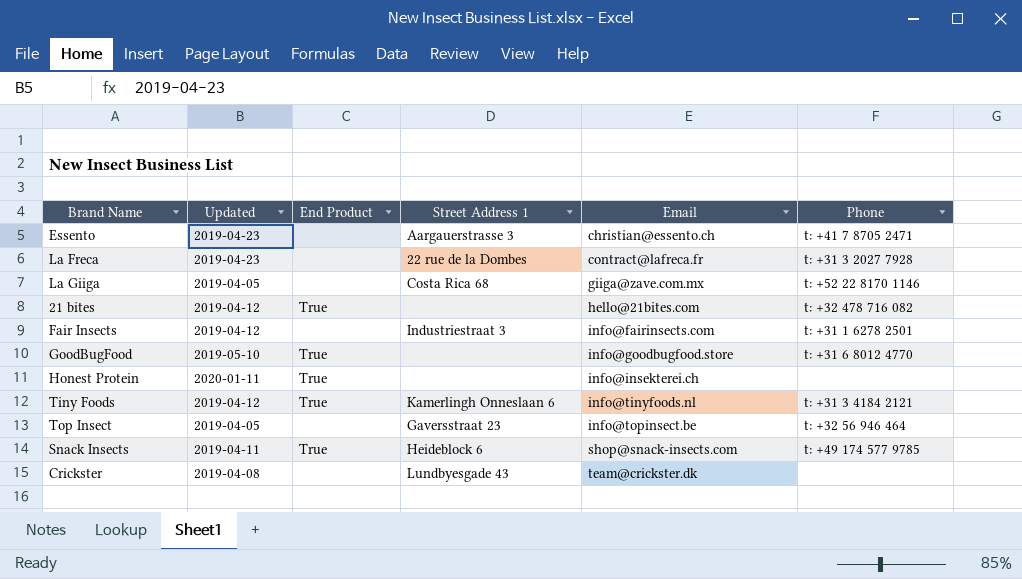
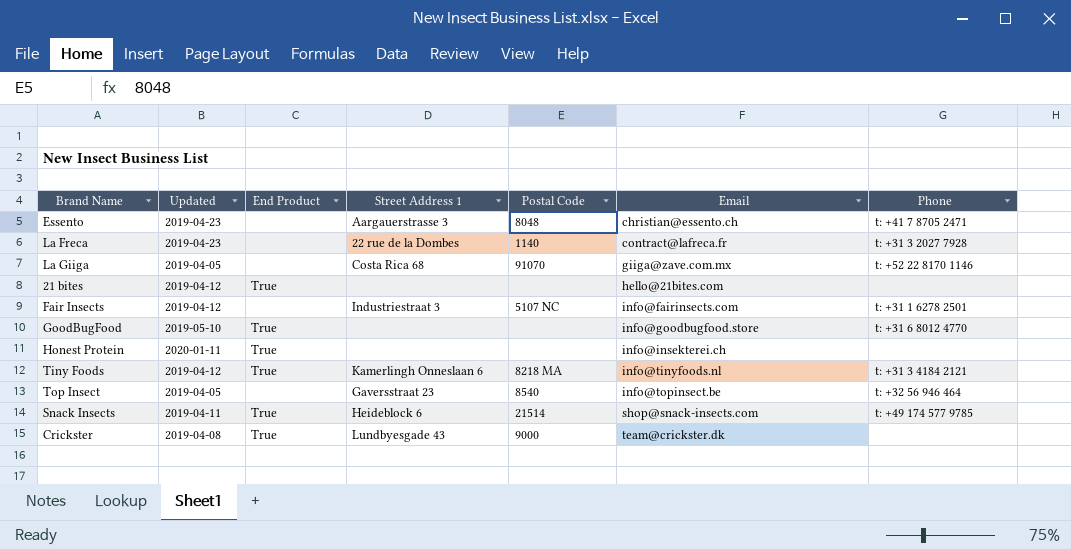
column Postal Code | position: none -> 5
21 bites | Phone: t: +32 478 716 082 -> none
Crickster | End Product: none -> True

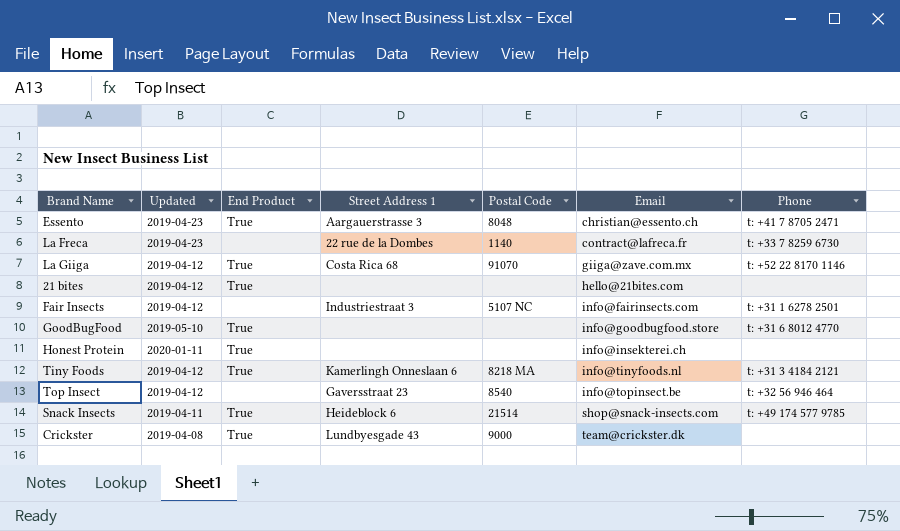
Essento | End Product: none -> True
La Freca | Phone: t: +31 3 2027 7928 -> t: +33 7 8259 6730
La Giiga | Updated: 2019-04-05 -> 2019-04-12
La Giiga | End Product: none -> True
Top Insect | Updated: 2019-04-05 -> 2019-04-12

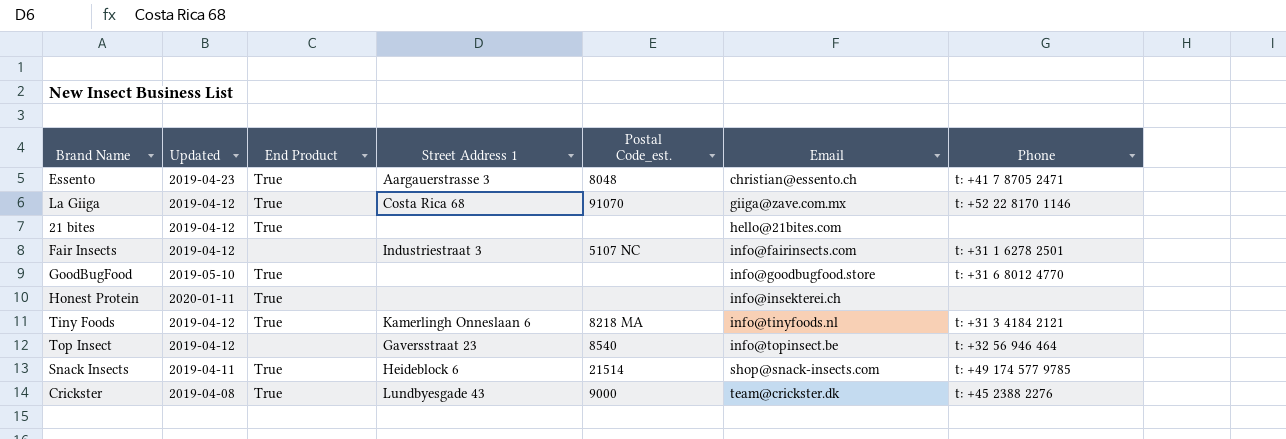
column name: Postal Code -> Postal Code_est.
row La Freca: 2019-04-23 | none | 22 rue de la Dombes | 1140 | contract@lafreca.fr | t: +33 7 8259 6730 -> none
Crickster | Phone: none -> t: +45 2388 2276

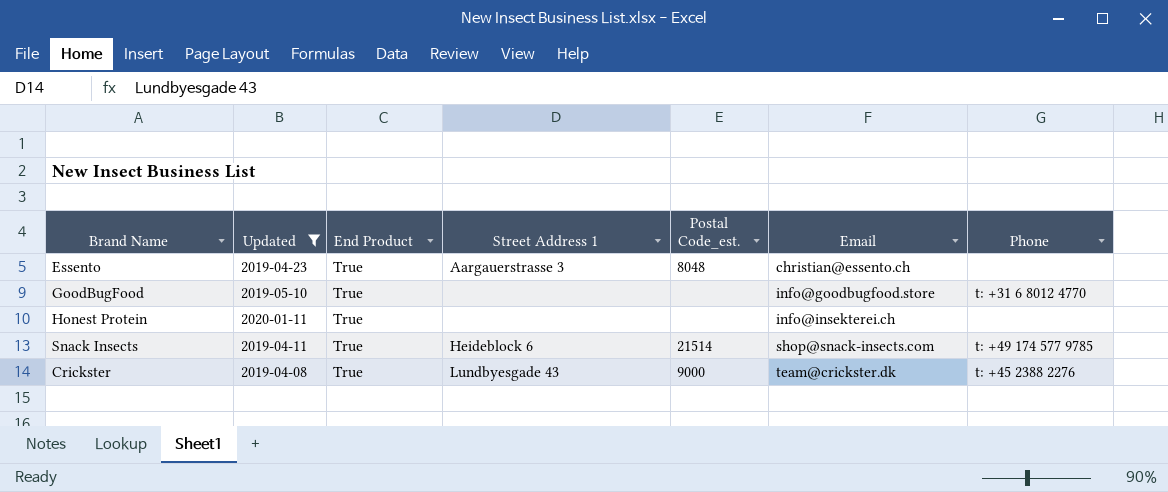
filter: none -> Updated != 2019-04-12
Essento | Phone: t: +41 7 8705 2471 -> none

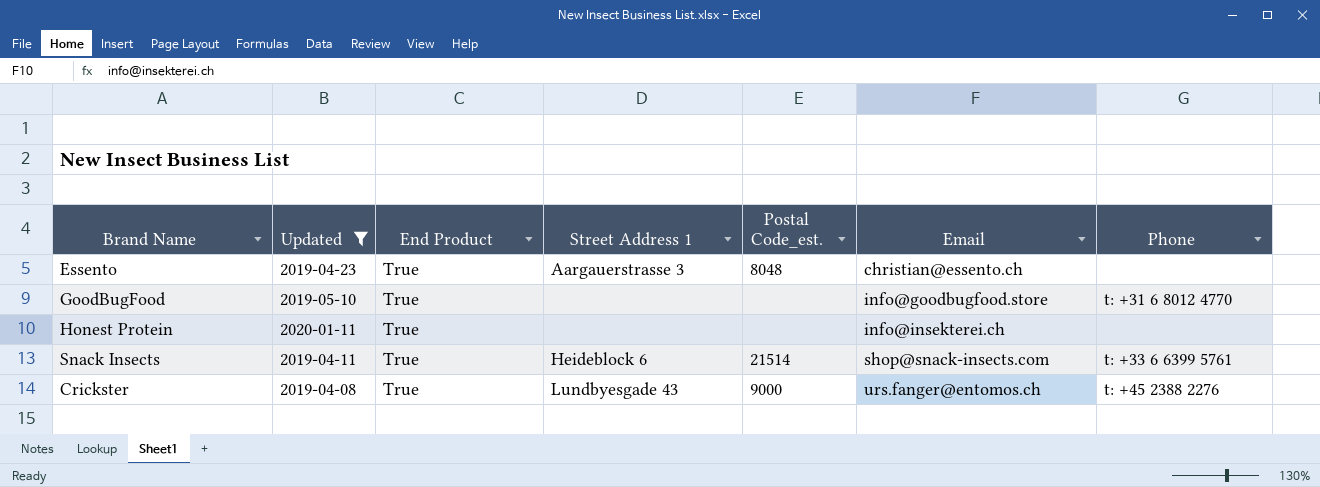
Snack Insects | Phone: t: +49 174 577 9785 -> t: +33 6 6399 5761
Crickster | Email: team@crickster.dk -> urs.fanger@entomos.ch

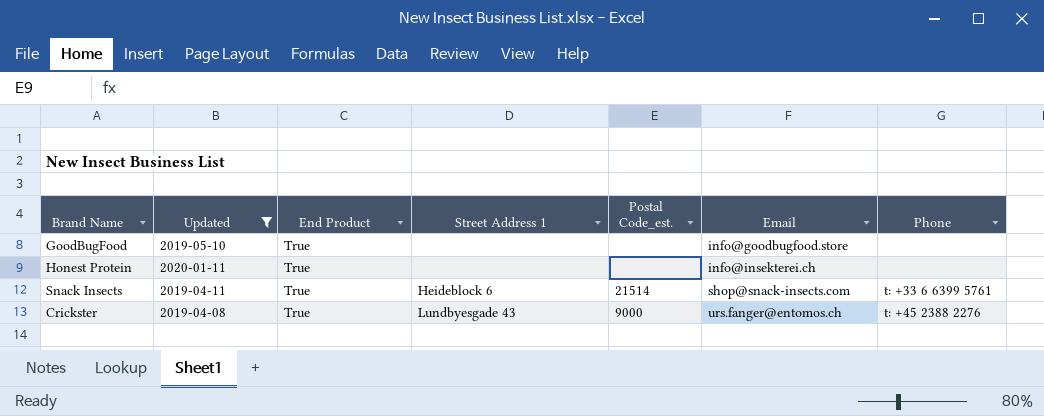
row Essento: 2019-04-23 | True | Aargauerstrasse 3 | 8048 | christian@essento.ch | none -> none
GoodBugFood | Phone: t: +31 6 8012 4770 -> none

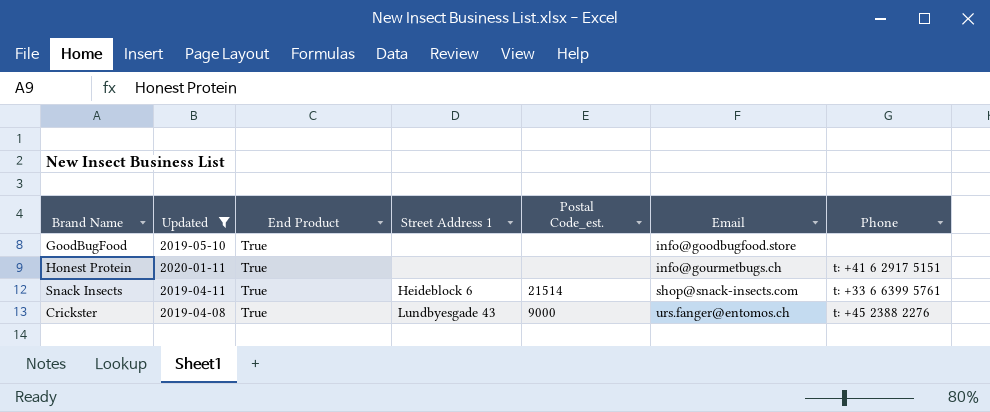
Honest Protein | Email: info@insekterei.ch -> info@gourmetbugs.ch
Honest Protein | Phone: none -> t: +41 6 2917 5151

